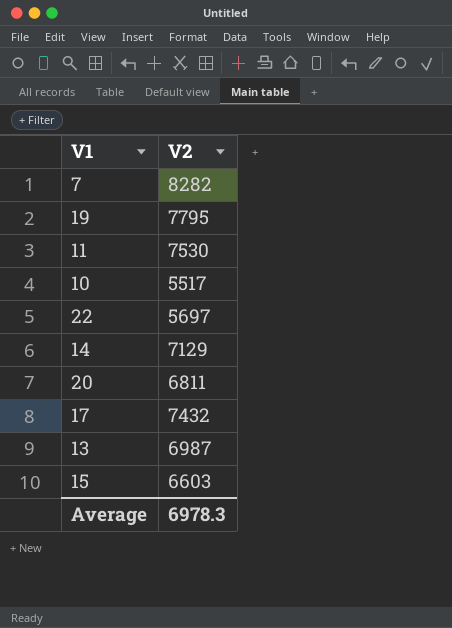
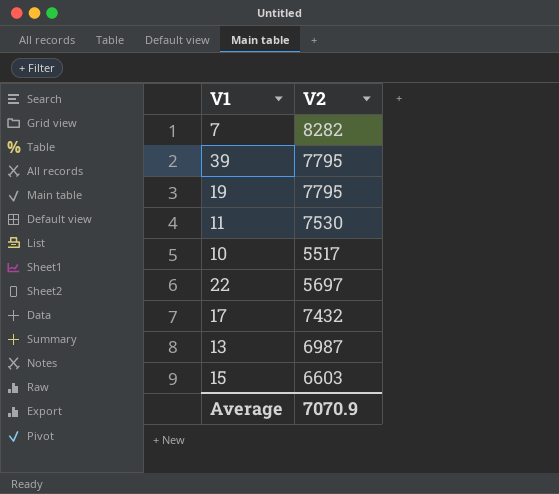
row 14: 7129 -> none
row 20: 6811 -> none
row 39: none -> 7795
Average | V2: 6978.3 -> 7070.9

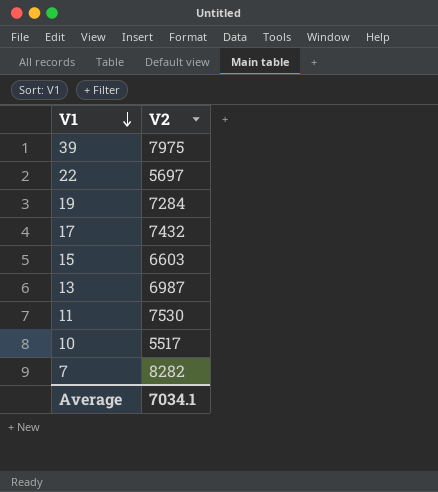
row order: none -> V1 descending
39 | V2: 7795 -> 7975
19 | V2: 7795 -> 7284
Average | V2: 7070.9 -> 7034.1

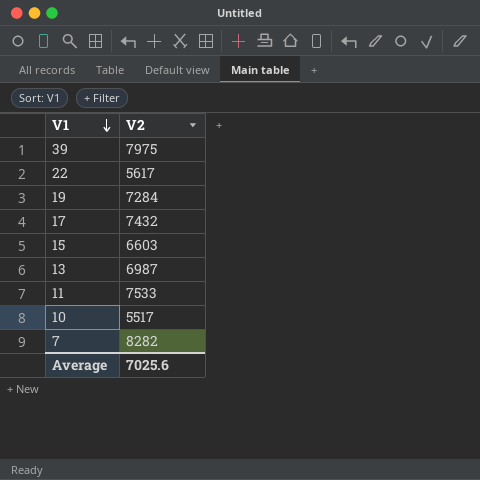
22 | V2: 5697 -> 5617
11 | V2: 7530 -> 7533
Average | V2: 7034.1 -> 7025.6

